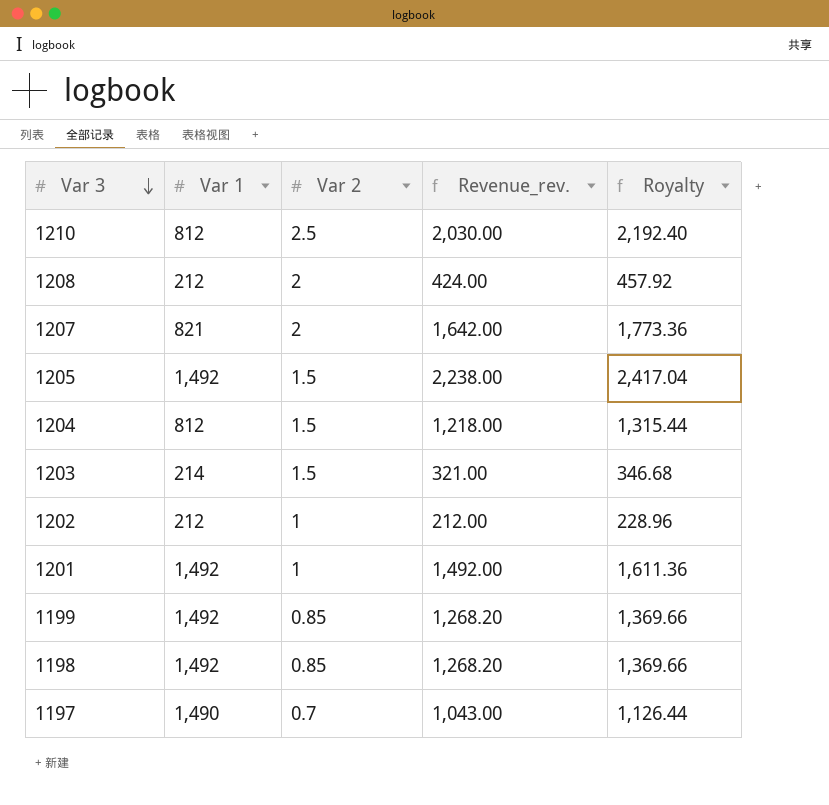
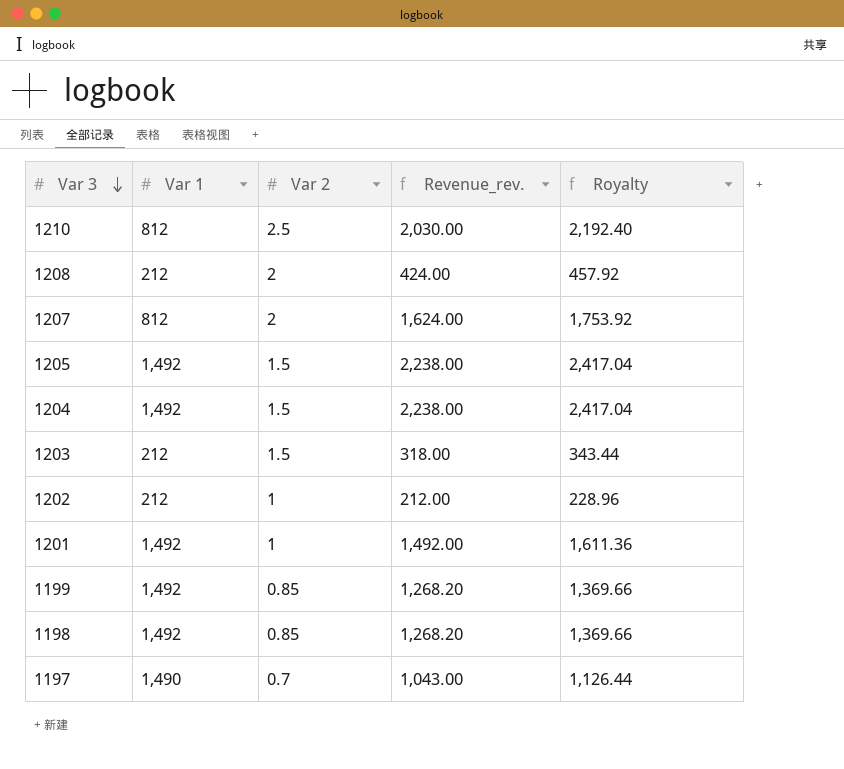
1207 | Var 1: 821 -> 812
1207 | Revenue_rev.: 1,642.00 -> 1,624.00
1207 | Royalty: 1,773.36 -> 1,753.92
1204 | Var 1: 812 -> 1,492
1204 | Revenue_rev.: 1,218.00 -> 2,238.00
1204 | Royalty: 1,315.44 -> 2,417.04
1203 | Var 1: 214 -> 212
1203 | Revenue_rev.: 321.00 -> 318.00
1203 | Royalty: 346.68 -> 343.44

